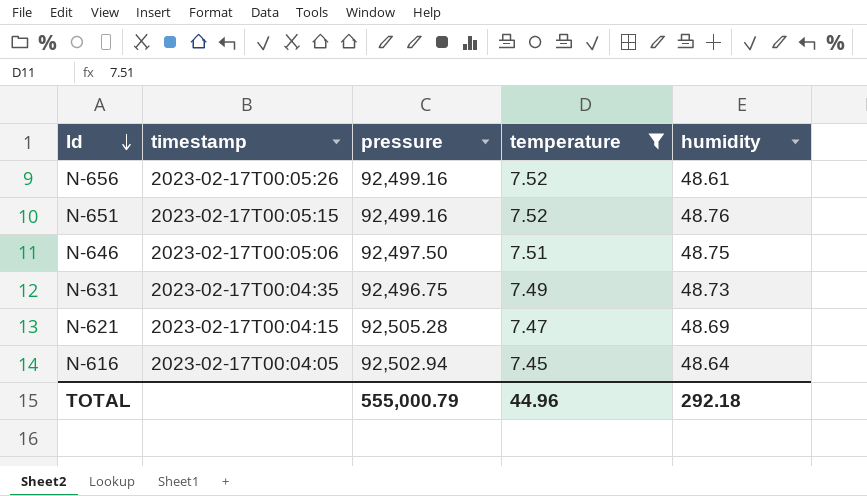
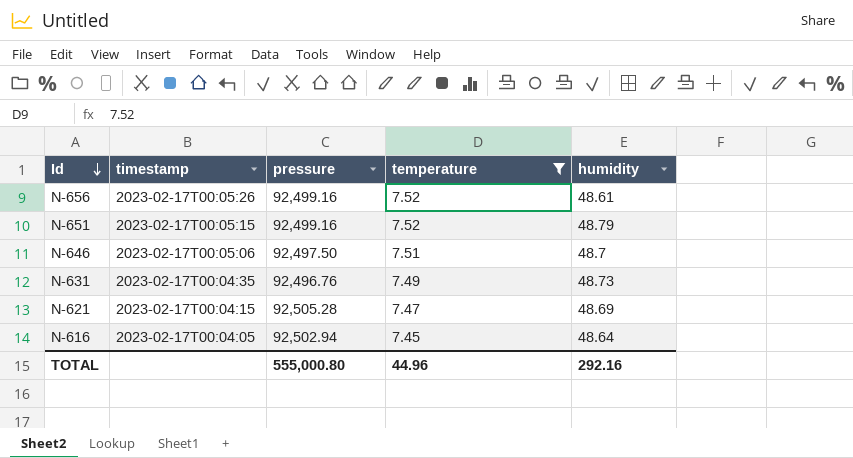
N-651 | humidity: 48.76 -> 48.79
N-646 | humidity: 48.75 -> 48.7
N-631 | pressure: 92,496.75 -> 92,496.76
TOTAL | pressure: 555,000.79 -> 555,000.80
TOTAL | humidity: 292.18 -> 292.16

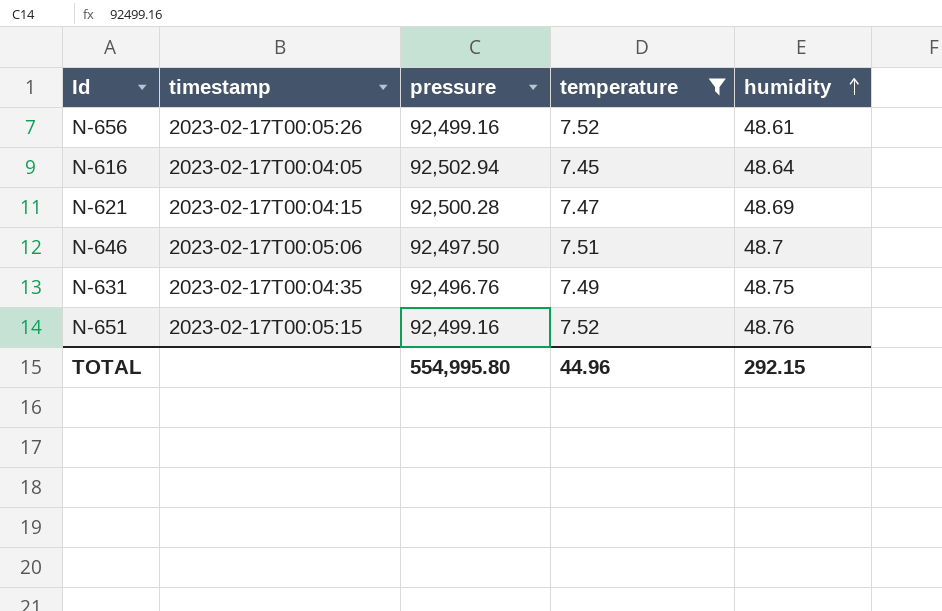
row order: Id descending -> humidity ascending
N-621 | pressure: 92,505.28 -> 92,500.28
N-631 | humidity: 48.73 -> 48.75
N-651 | humidity: 48.79 -> 48.76
TOTAL | pressure: 555,000.80 -> 554,995.80
TOTAL | humidity: 292.16 -> 292.15

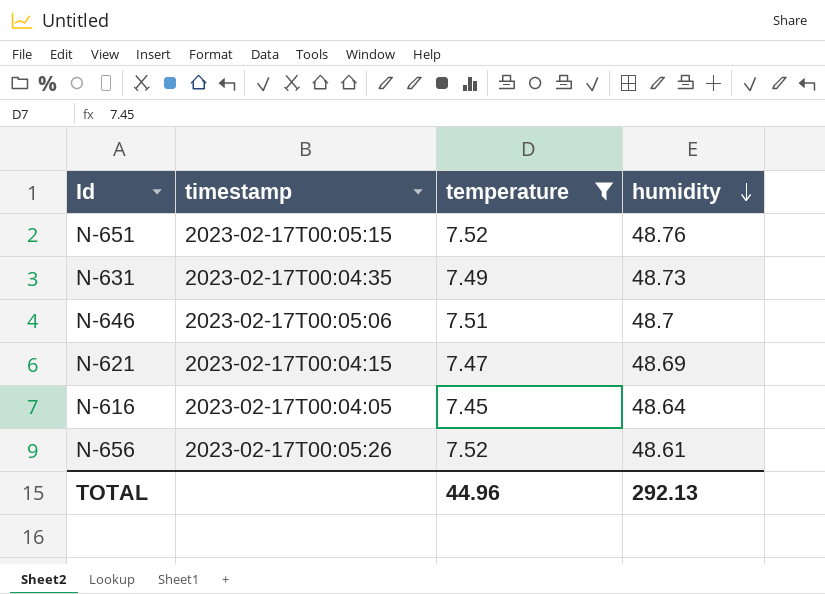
row order: humidity ascending -> humidity descending
column pressure | position: 3 -> none
N-631 | humidity: 48.75 -> 48.73
TOTAL | humidity: 292.15 -> 292.13

